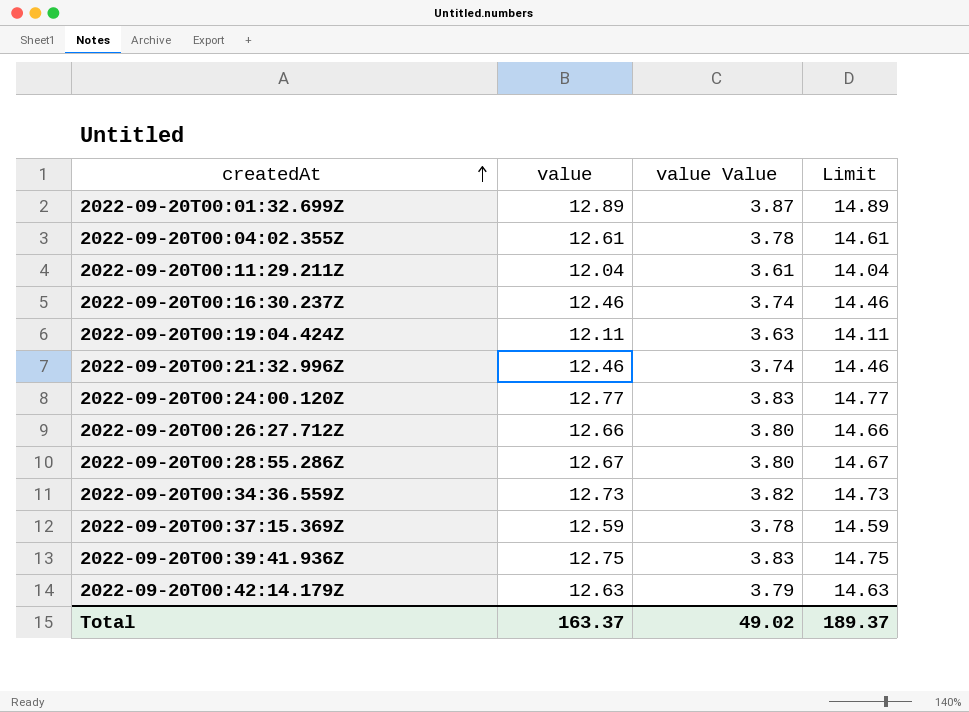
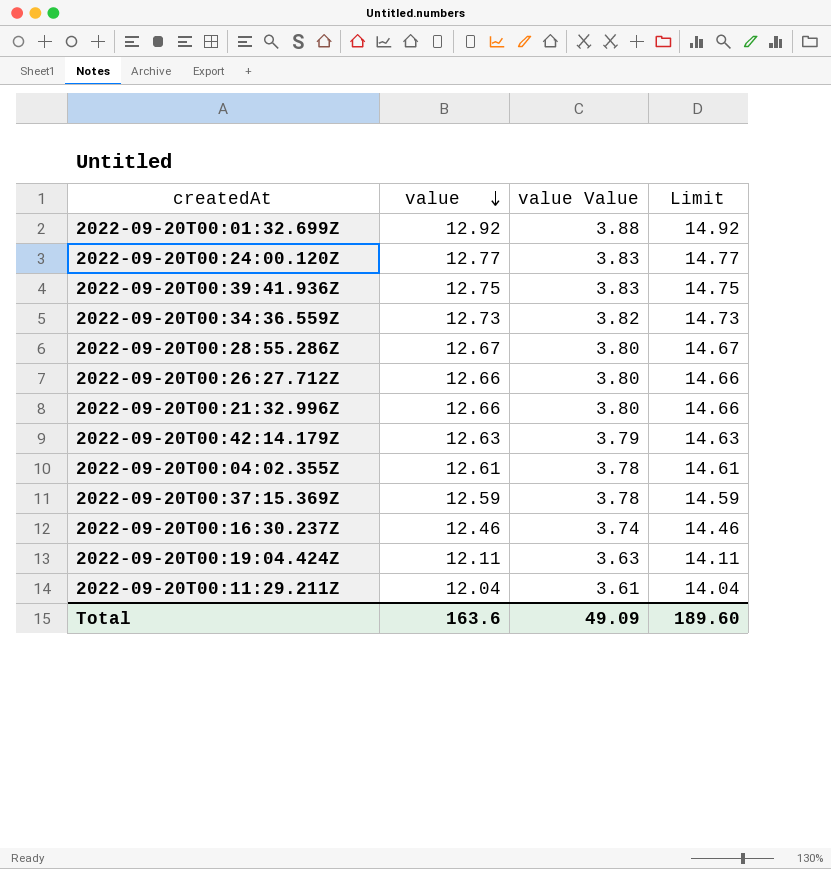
row order: createdAt ascending -> value descending
2022-09-20T00:01:32.699Z | value: 12.89 -> 12.92
2022-09-20T00:01:32.699Z | value Value: 3.87 -> 3.88
2022-09-20T00:01:32.699Z | Limit: 14.89 -> 14.92
2022-09-20T00:21:32.996Z | value: 12.46 -> 12.66
2022-09-20T00:21:32.996Z | value Value: 3.74 -> 3.80
2022-09-20T00:21:32.996Z | Limit: 14.46 -> 14.66
Total | value: 163.37 -> 163.6
Total | value Value: 49.02 -> 49.09
Total | Limit: 189.37 -> 189.60

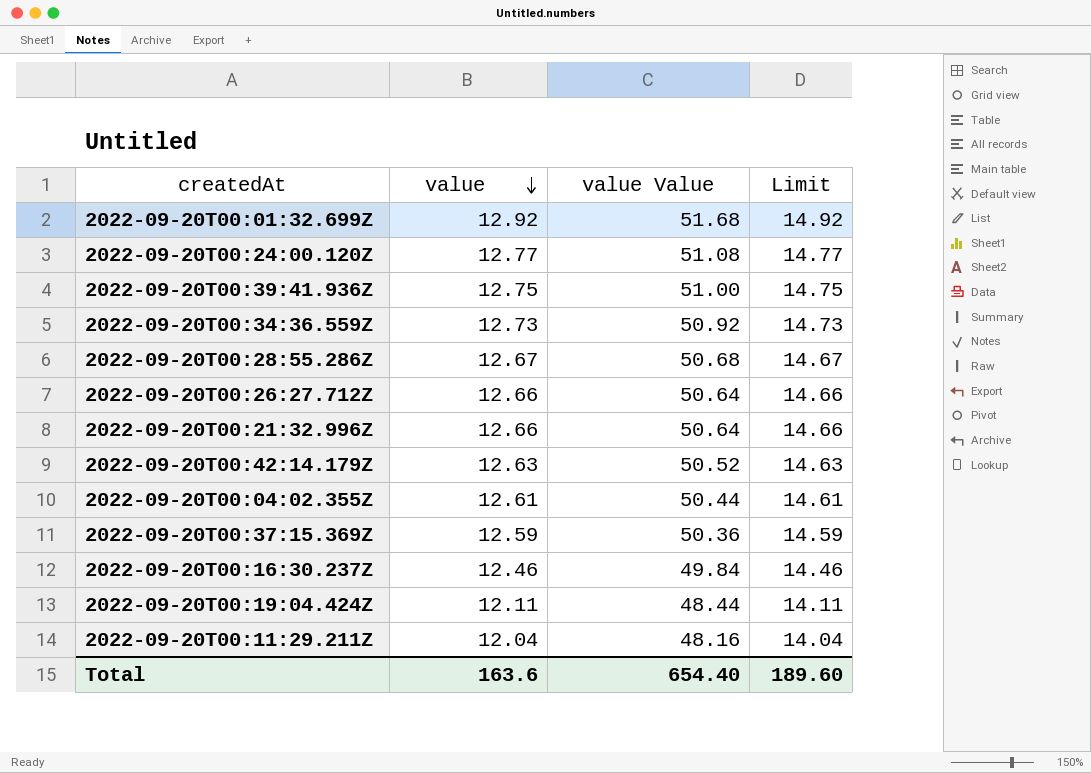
column value Value | formula: [value] * 0.3 -> [value] * 4
Total | value Value: 49.09 -> 654.40

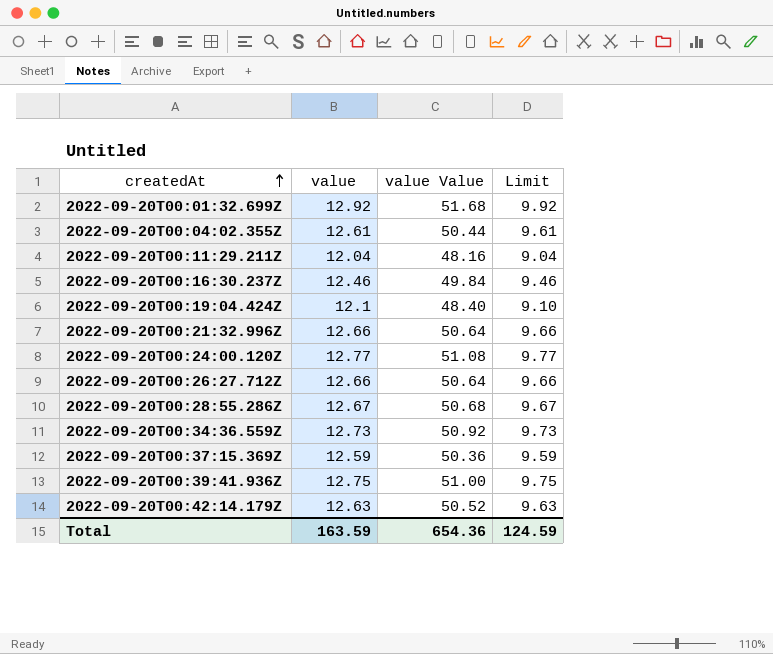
row order: value descending -> createdAt ascending
column Limit | formula: [value] + 2 -> [value] - 3
2022-09-20T00:19:04.424Z | value: 12.11 -> 12.1
2022-09-20T00:19:04.424Z | value Value: 48.44 -> 48.40
Total | value: 163.6 -> 163.59
Total | value Value: 654.40 -> 654.36
Total | Limit: 189.60 -> 124.59

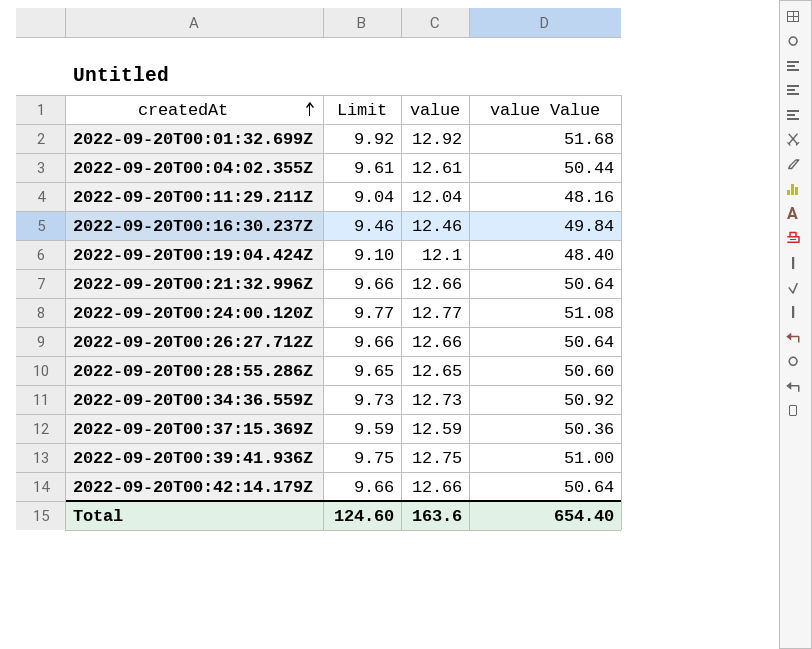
column Limit | position: 4 -> 2
2022-09-20T00:28:55.286Z | Limit: 9.67 -> 9.65
2022-09-20T00:28:55.286Z | value: 12.67 -> 12.65
2022-09-20T00:28:55.286Z | value Value: 50.68 -> 50.60
2022-09-20T00:42:14.179Z | Limit: 9.63 -> 9.66
2022-09-20T00:42:14.179Z | value: 12.63 -> 12.66
2022-09-20T00:42:14.179Z | value Value: 50.52 -> 50.64
Total | Limit: 124.59 -> 124.60
Total | value: 163.59 -> 163.6
Total | value Value: 654.36 -> 654.40

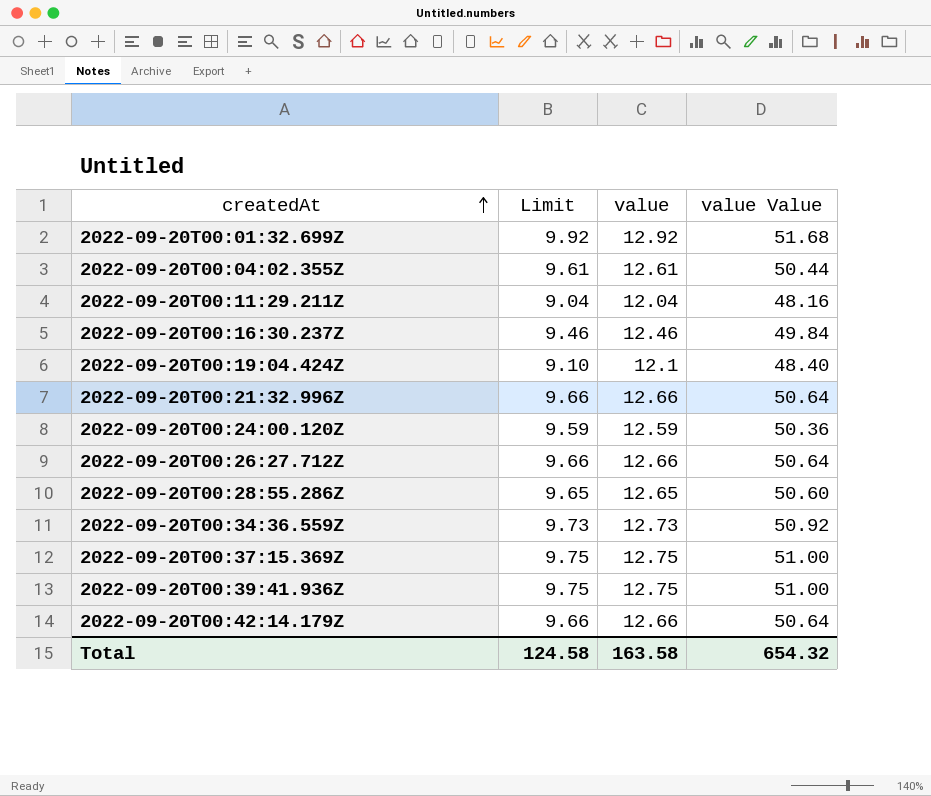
2022-09-20T00:24:00.120Z | Limit: 9.77 -> 9.59
2022-09-20T00:24:00.120Z | value: 12.77 -> 12.59
2022-09-20T00:24:00.120Z | value Value: 51.08 -> 50.36
2022-09-20T00:37:15.369Z | Limit: 9.59 -> 9.75
2022-09-20T00:37:15.369Z | value: 12.59 -> 12.75
2022-09-20T00:37:15.369Z | value Value: 50.36 -> 51.00
Total | Limit: 124.60 -> 124.58
Total | value: 163.6 -> 163.58
Total | value Value: 654.40 -> 654.32

